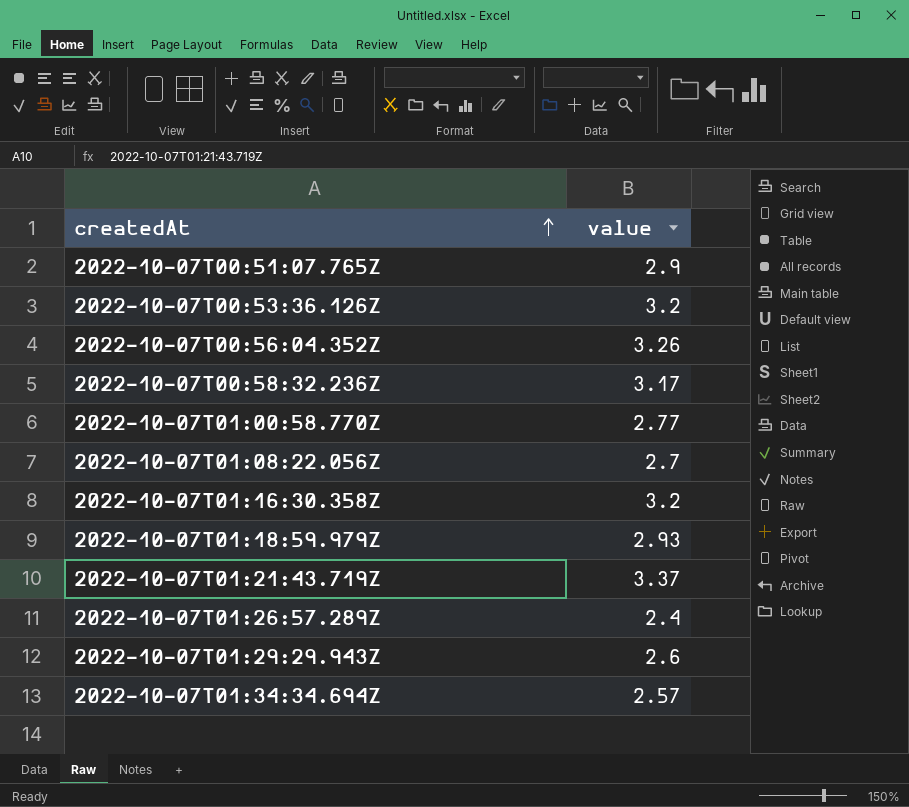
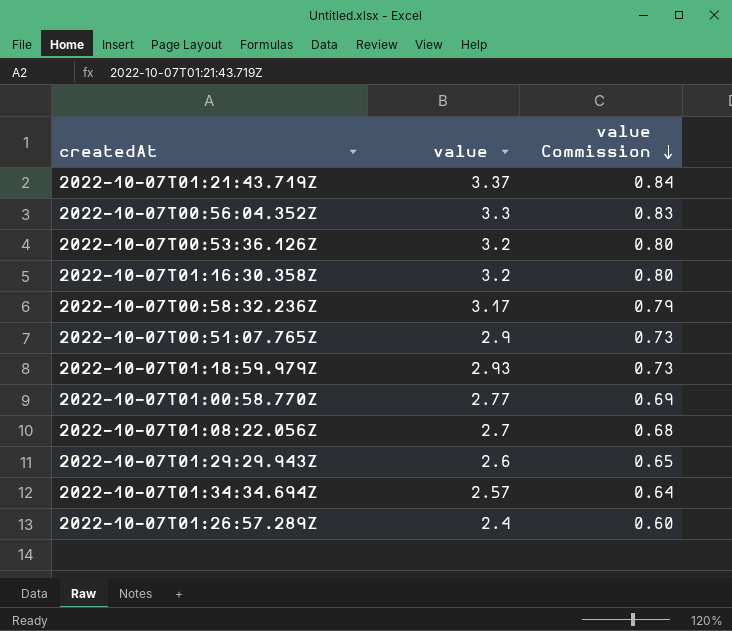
row order: createdAt ascending -> value Commission descending
column value Commission | formula: none -> [value] * 0.25
2022-10-07T00:56:04.352Z | value: 3.26 -> 3.3

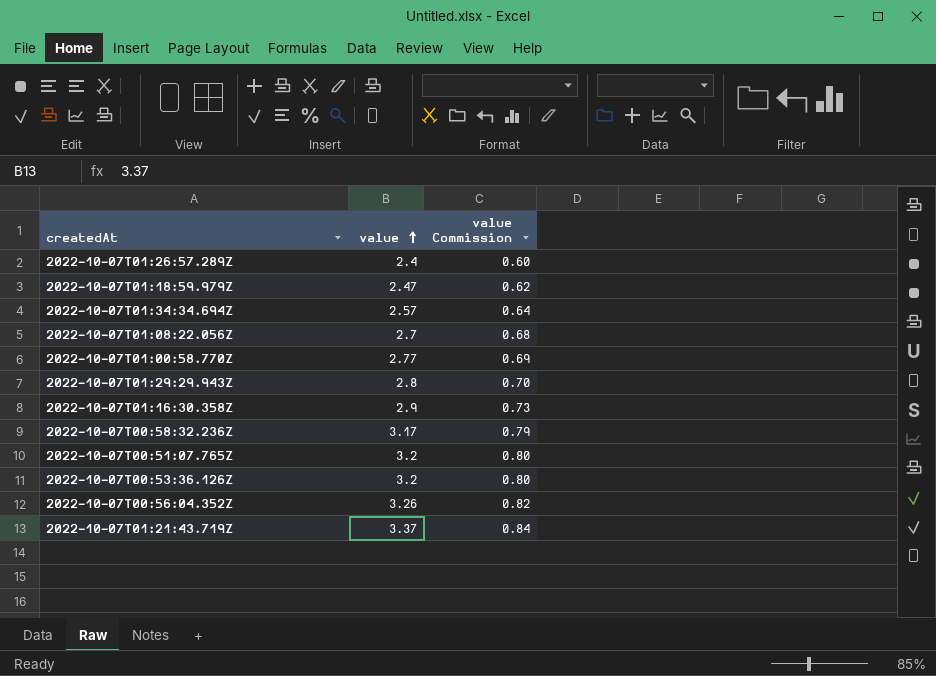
row order: value Commission descending -> value ascending
2022-10-07T01:18:59.979Z | value: 2.93 -> 2.47
2022-10-07T01:18:59.979Z | value Commission: 0.73 -> 0.62
2022-10-07T01:29:29.943Z | value: 2.6 -> 2.8
2022-10-07T01:29:29.943Z | value Commission: 0.65 -> 0.70
2022-10-07T01:16:30.358Z | value: 3.2 -> 2.9
2022-10-07T01:16:30.358Z | value Commission: 0.80 -> 0.73
2022-10-07T00:51:07.765Z | value: 2.9 -> 3.2
2022-10-07T00:51:07.765Z | value Commission: 0.73 -> 0.80
2022-10-07T00:56:04.352Z | value: 3.3 -> 3.26
2022-10-07T00:56:04.352Z | value Commission: 0.83 -> 0.82

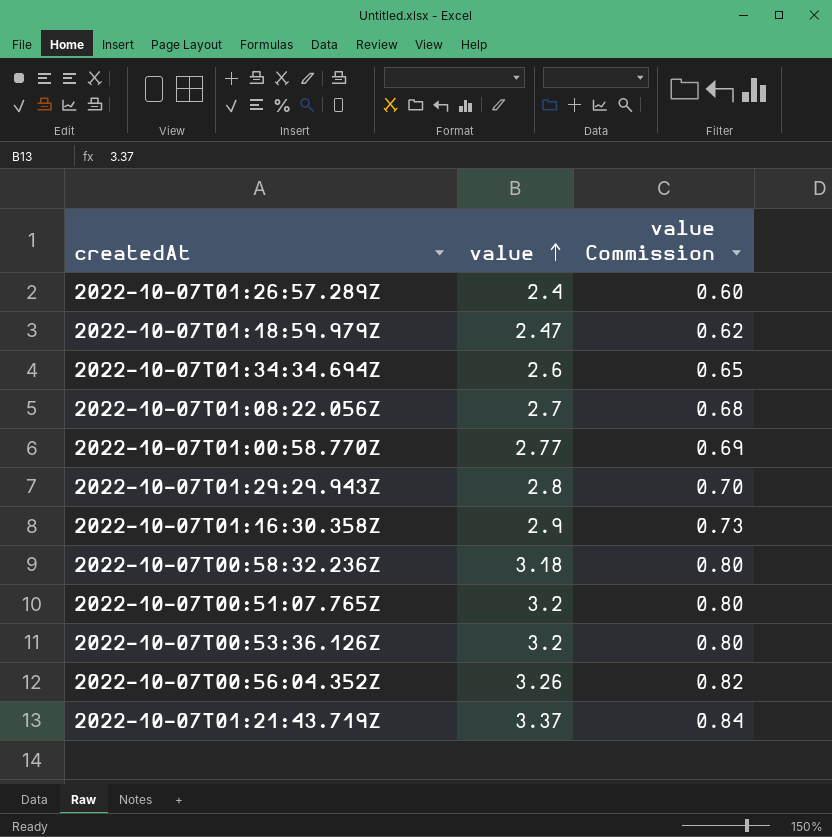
2022-10-07T01:34:34.694Z | value: 2.57 -> 2.6
2022-10-07T01:34:34.694Z | value Commission: 0.64 -> 0.65
2022-10-07T00:58:32.236Z | value: 3.17 -> 3.18
2022-10-07T00:58:32.236Z | value Commission: 0.79 -> 0.80

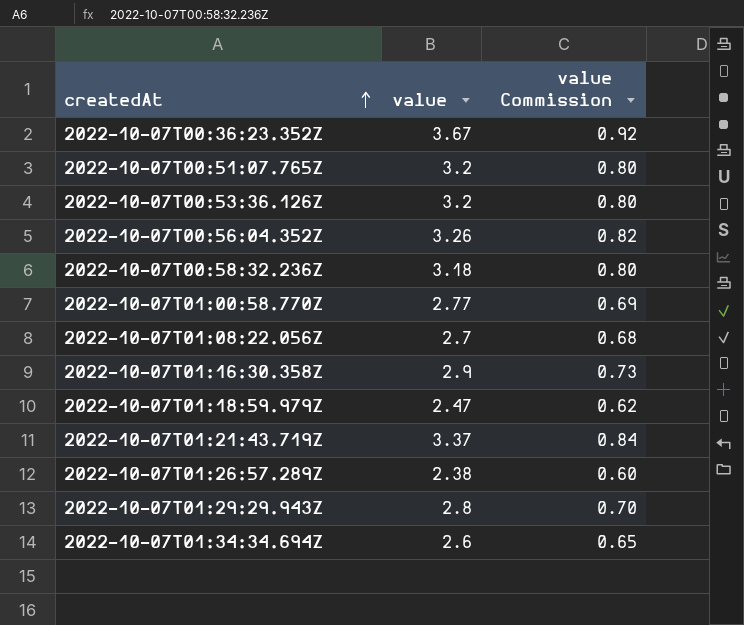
row order: value ascending -> createdAt ascending
row 2022-10-07T00:36:23.352Z: none -> 3.67 | 0.92
2022-10-07T01:26:57.289Z | value: 2.4 -> 2.38

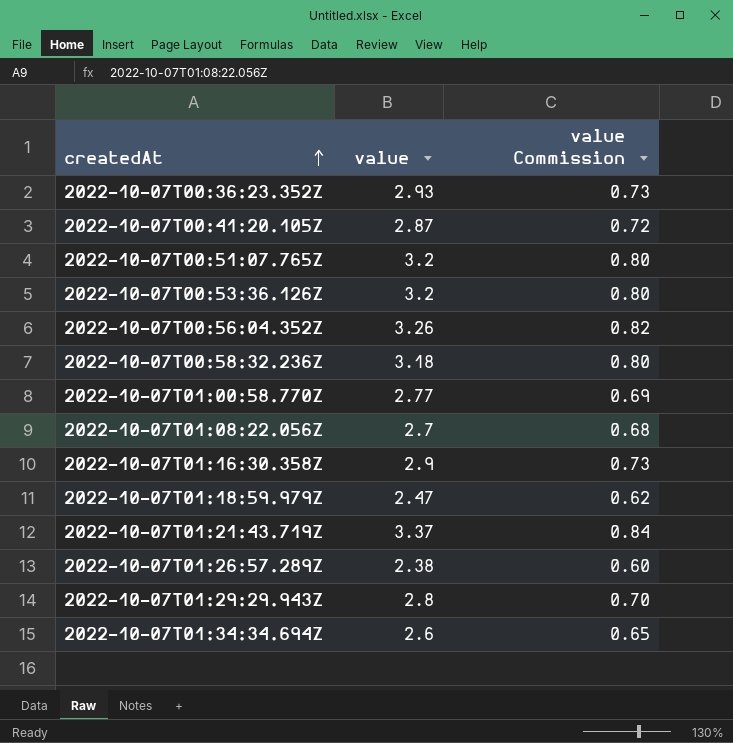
2022-10-07T00:36:23.352Z | value: 3.67 -> 2.93
2022-10-07T00:36:23.352Z | value Commission: 0.92 -> 0.73
row 2022-10-07T00:41:20.105Z: none -> 2.87 | 0.72

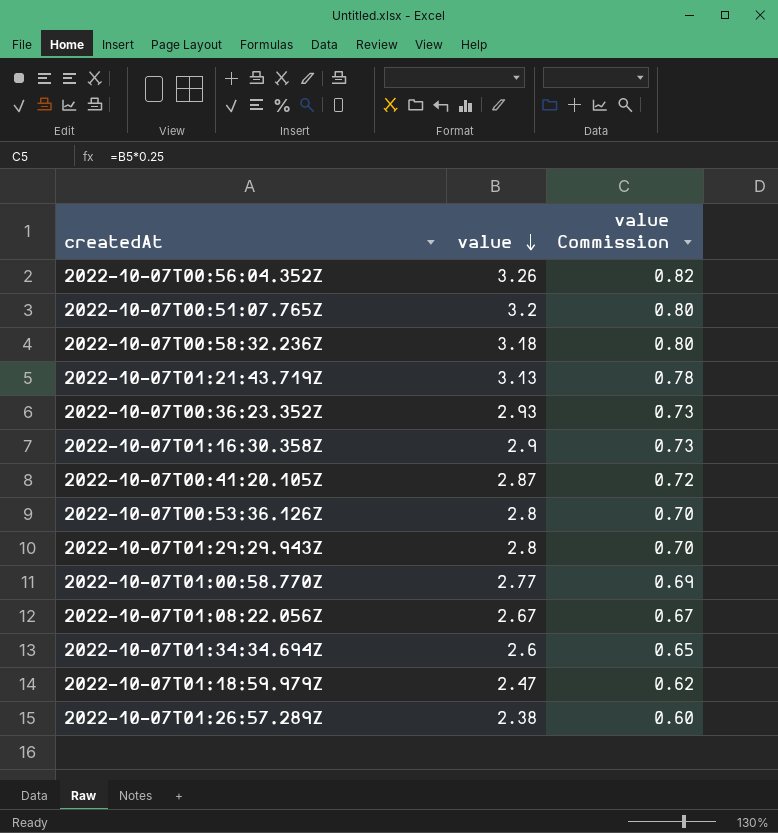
row order: createdAt ascending -> value descending
2022-10-07T01:21:43.719Z | value: 3.37 -> 3.13
2022-10-07T01:21:43.719Z | value Commission: 0.84 -> 0.78
2022-10-07T00:53:36.126Z | value: 3.2 -> 2.8
2022-10-07T00:53:36.126Z | value Commission: 0.80 -> 0.70
2022-10-07T01:08:22.056Z | value: 2.7 -> 2.67
2022-10-07T01:08:22.056Z | value Commission: 0.68 -> 0.67

